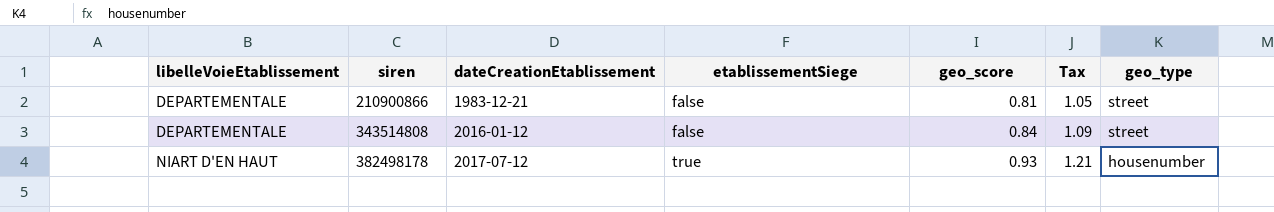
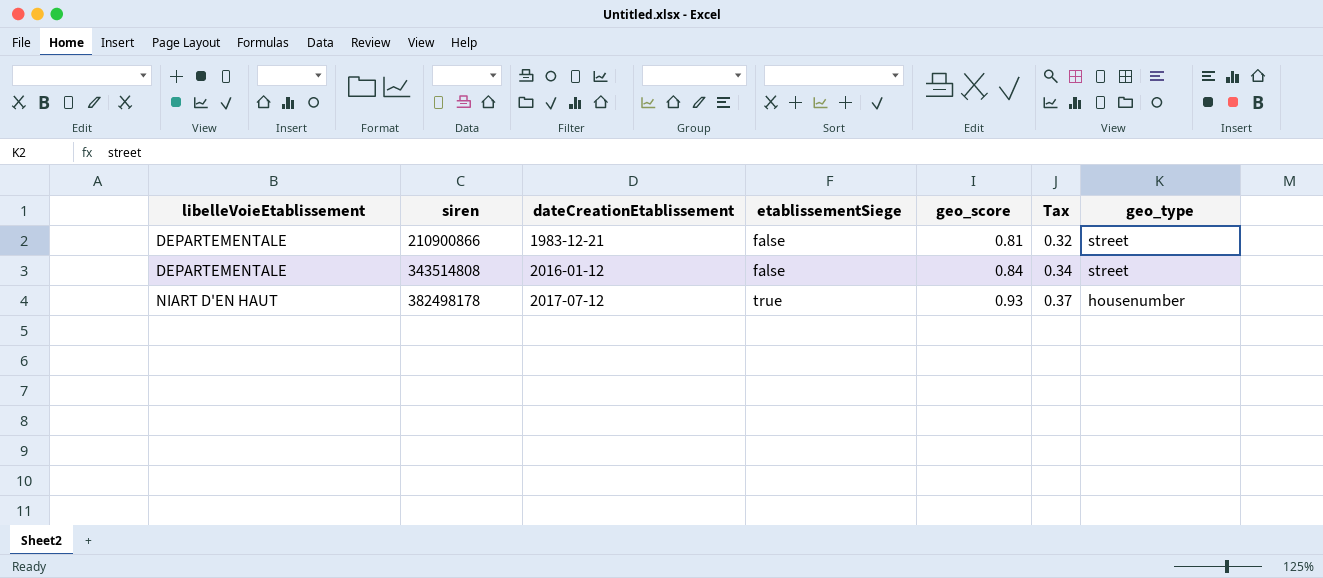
column Tax | formula: [geo_score] * 1.3 -> [geo_score] * 0.4

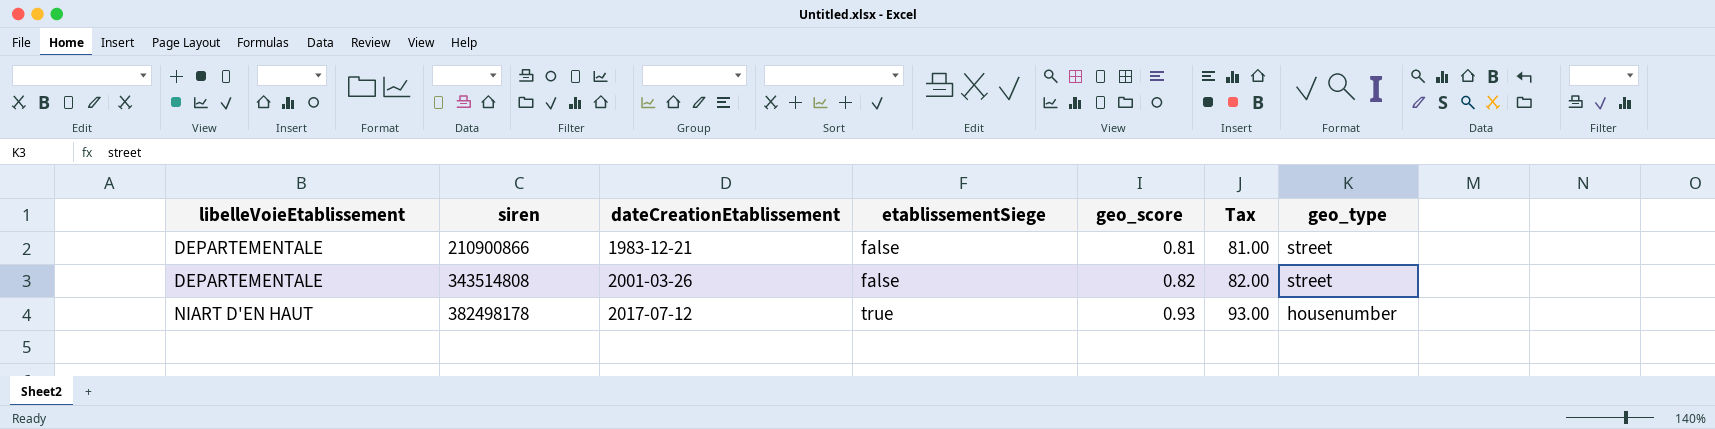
column Tax | formula: [geo_score] * 0.4 -> [geo_score] * 100
343514808 | dateCreationEtablissement: 2016-01-12 -> 2001-03-26
343514808 | geo_score: 0.84 -> 0.82

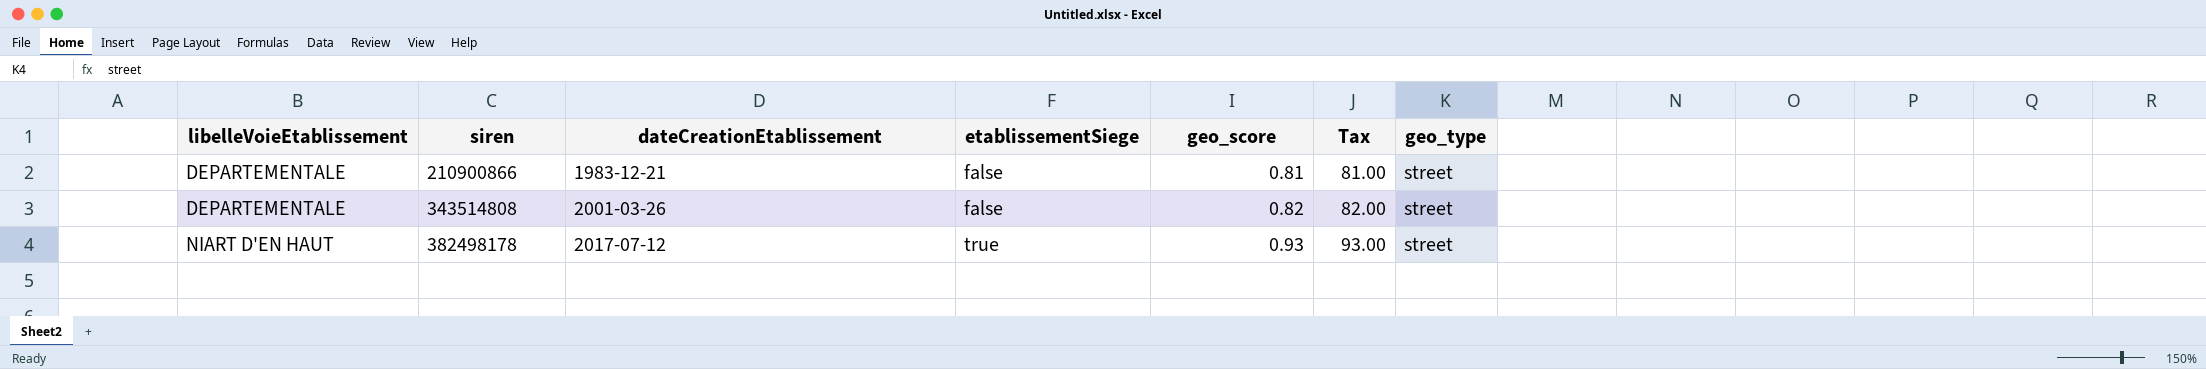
382498178 | geo_type: housenumber -> street

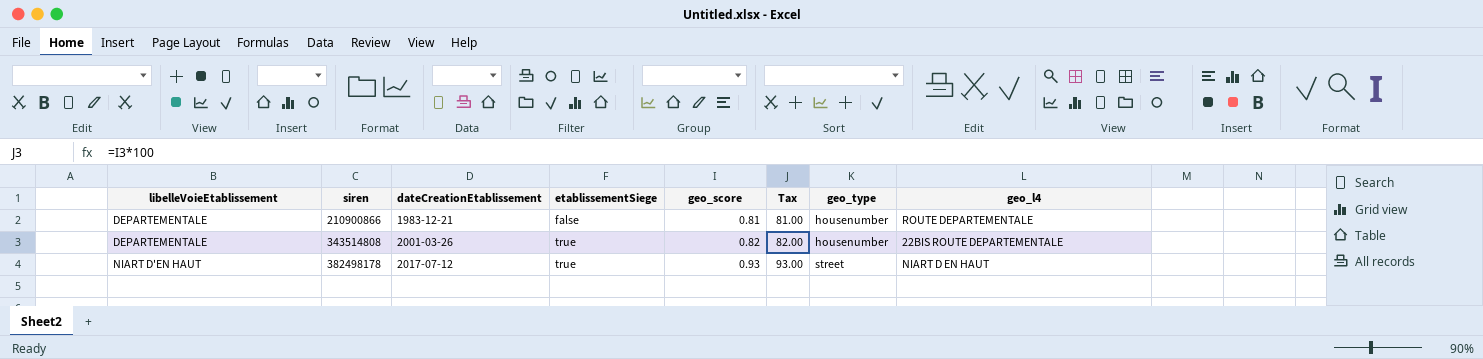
column geo_l4 | position: none -> 8
210900866 | geo_type: street -> housenumber
343514808 | etablissementSiege: false -> true
343514808 | geo_type: street -> housenumber

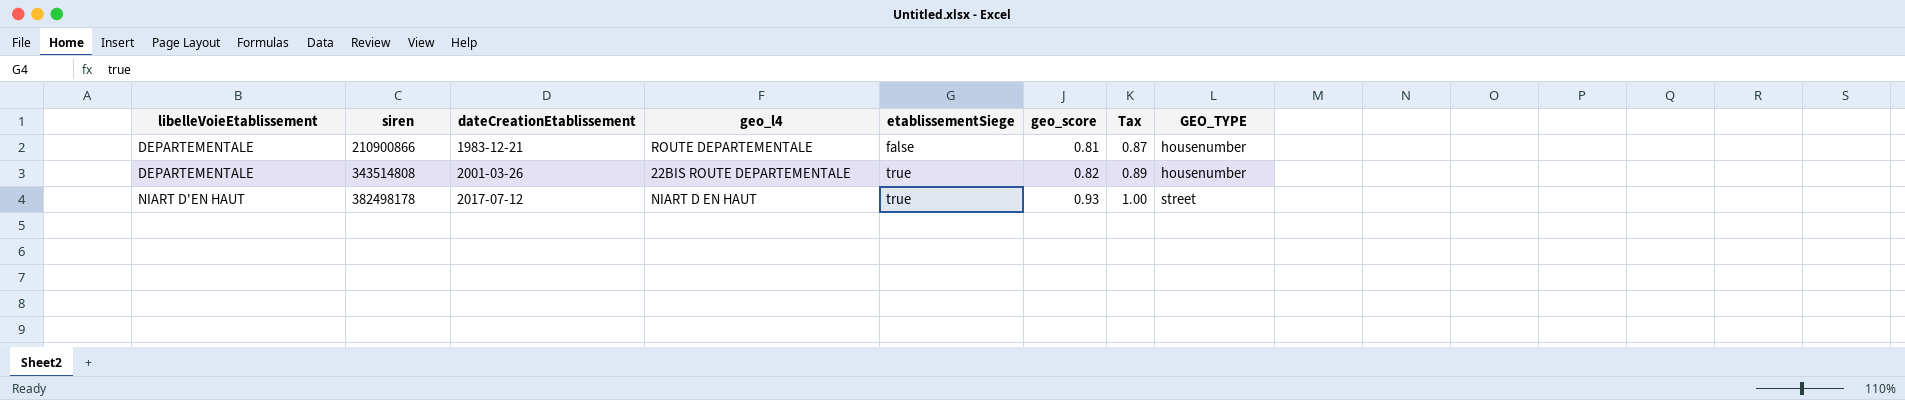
column geo_l4 | position: 8 -> 4
column Tax | formula: [geo_score] * 100 -> [geo_score] * 1.08
column name: geo_type -> GEO_TYPE

